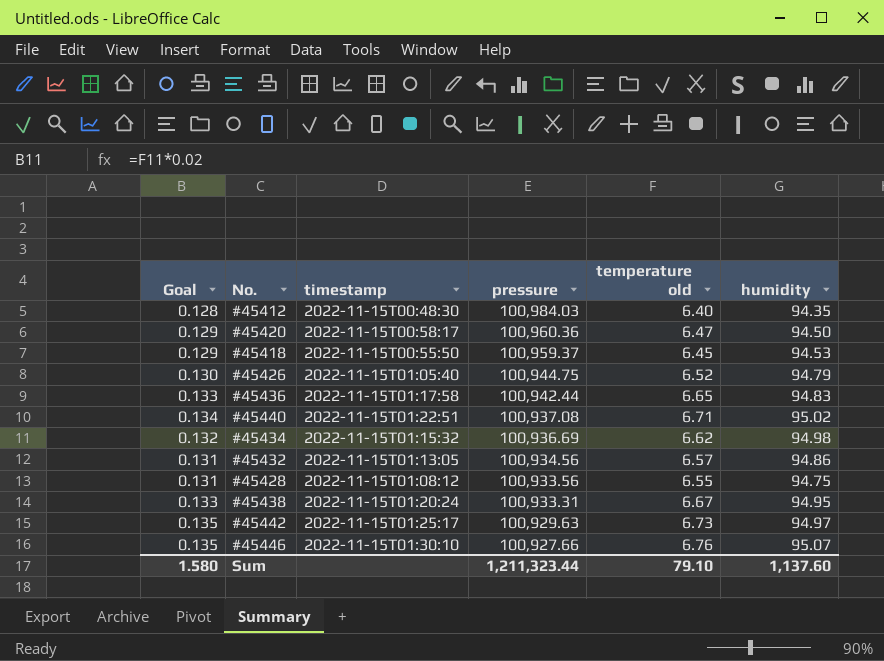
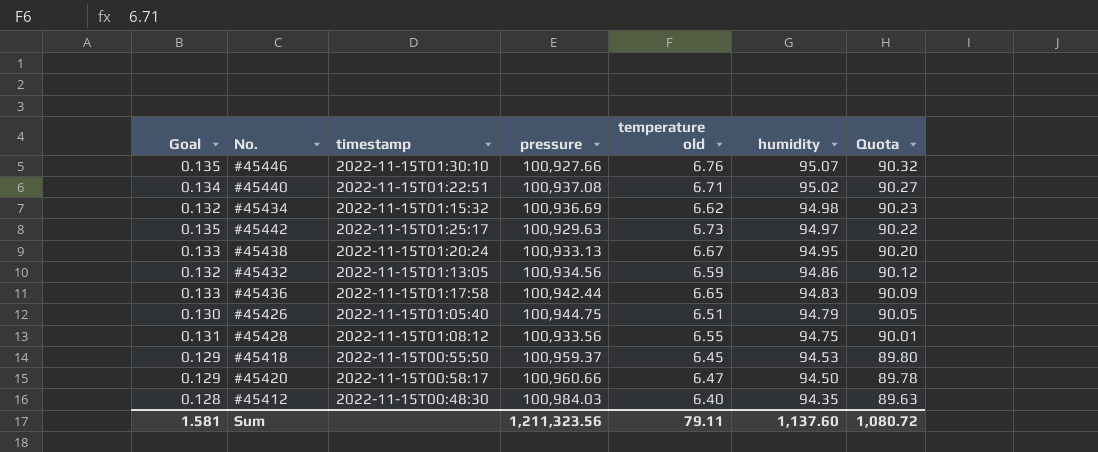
row order: pressure descending -> humidity descending
column Quota | formula: none -> [humidity] * 0.95
#45438 | pressure: 100,933.31 -> 100,933.13
#45432 | Goal: 0.131 -> 0.132
#45432 | temperature old: 6.57 -> 6.59
#45426 | temperature old: 6.52 -> 6.51
#45420 | pressure: 100,960.36 -> 100,960.66
Sum | Goal: 1.580 -> 1.581
Sum | pressure: 1,211,323.44 -> 1,211,323.56
Sum | temperature old: 79.10 -> 79.11

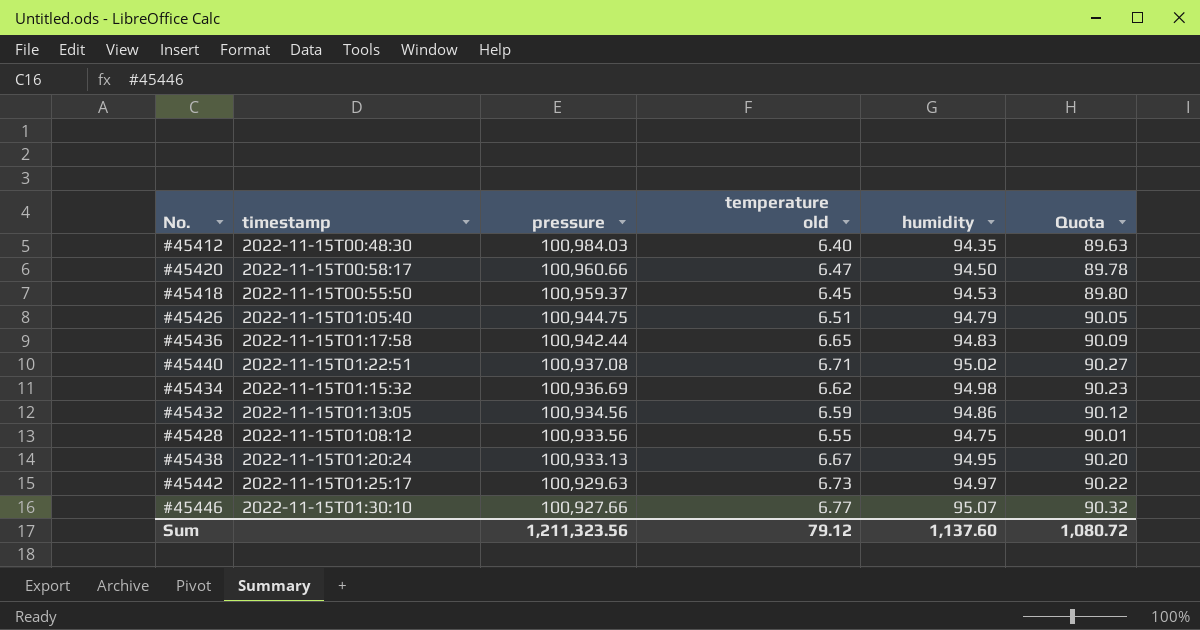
row order: humidity descending -> pressure descending
column Goal | formula: [temperature old] * 0.02 -> none
#45446 | temperature old: 6.76 -> 6.77
Sum | temperature old: 79.11 -> 79.12

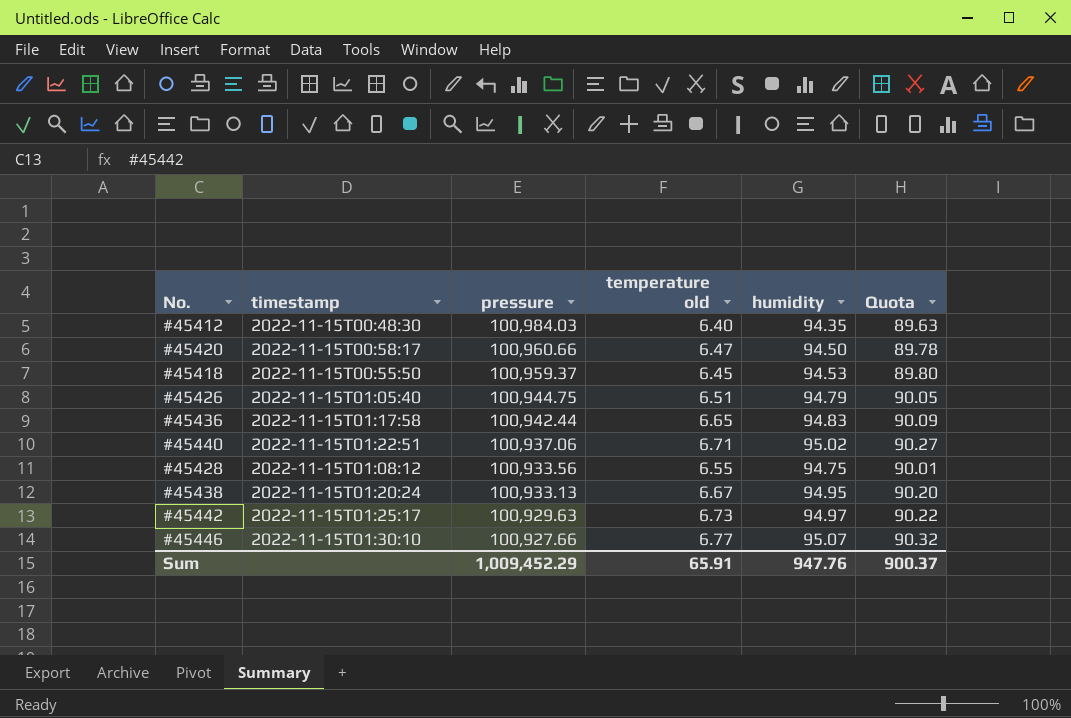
row #45434: 2022-11-15T01:15:32 | 100,936.69 | 6.62 | 94.98 | 90.23 -> none
row #45432: 2022-11-15T01:13:05 | 100,934.56 | 6.59 | 94.86 | 90.12 -> none
#45440 | pressure: 100,937.08 -> 100,937.06
Sum | pressure: 1,211,323.56 -> 1,009,452.29
Sum | temperature old: 79.12 -> 65.91
Sum | humidity: 1,137.60 -> 947.76
Sum | Quota: 1,080.72 -> 900.37

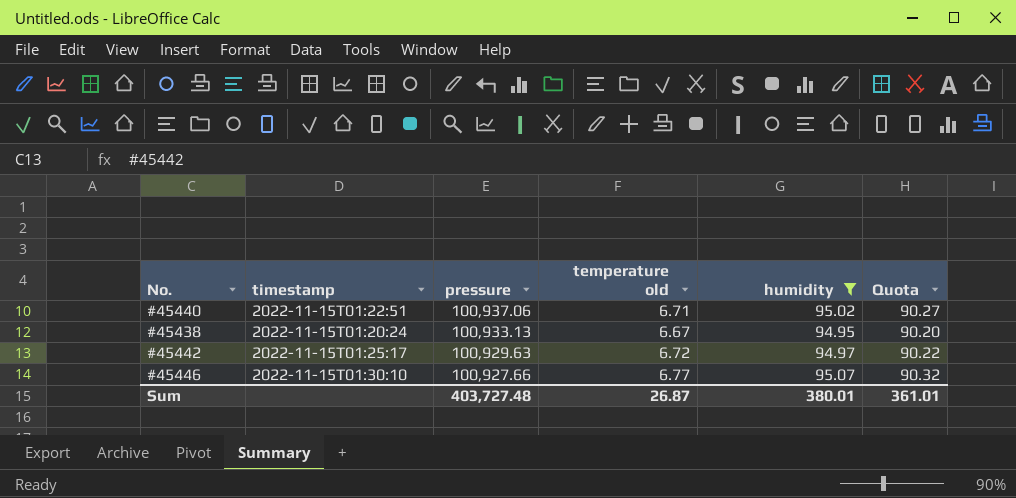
filter: none -> humidity >= 94.95
#45442 | temperature old: 6.73 -> 6.72
Sum | pressure: 1,009,452.29 -> 403,727.48
Sum | temperature old: 65.91 -> 26.87
Sum | humidity: 947.76 -> 380.01
Sum | Quota: 900.37 -> 361.01

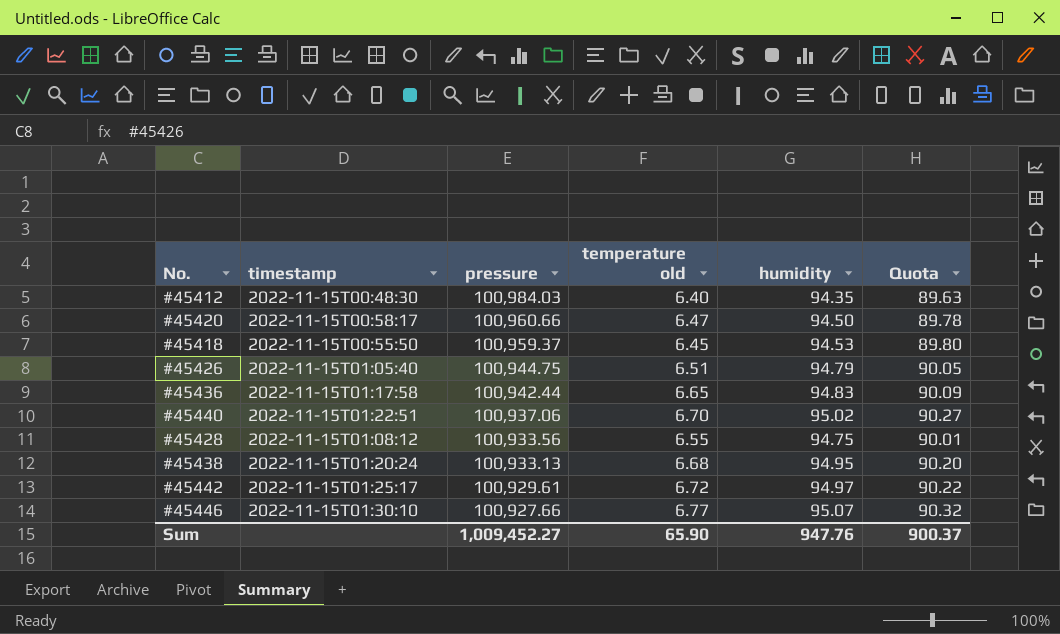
filter: humidity >= 94.95 -> none
#45440 | temperature old: 6.71 -> 6.70
#45438 | temperature old: 6.67 -> 6.68
#45442 | pressure: 100,929.63 -> 100,929.61
Sum | pressure: 403,727.48 -> 1,009,452.27
Sum | temperature old: 26.87 -> 65.90
Sum | humidity: 380.01 -> 947.76
Sum | Quota: 361.01 -> 900.37

